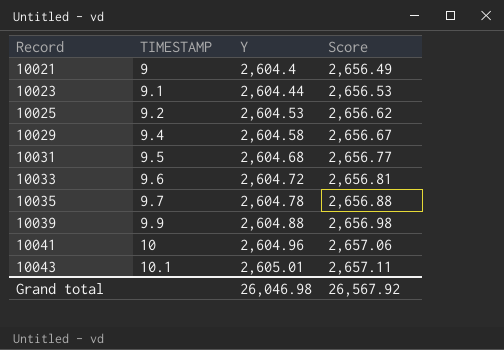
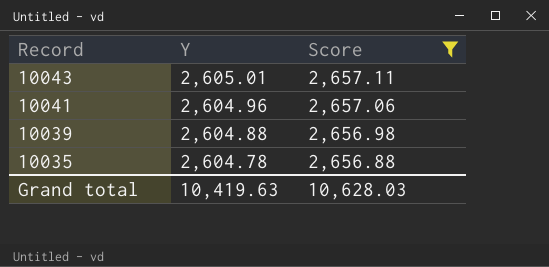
filter: none -> Score >= 2,656.88
row order: Record ascending -> Record descending
column TIMESTAMP | position: 2 -> none
Grand total | Y: 26,046.98 -> 10,419.63
Grand total | Score: 26,567.92 -> 10,628.03

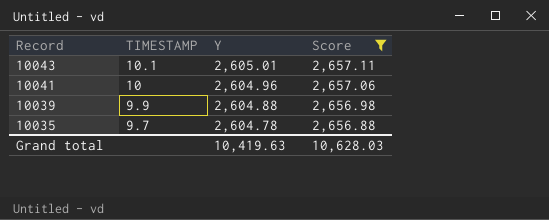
column TIMESTAMP | position: none -> 2

